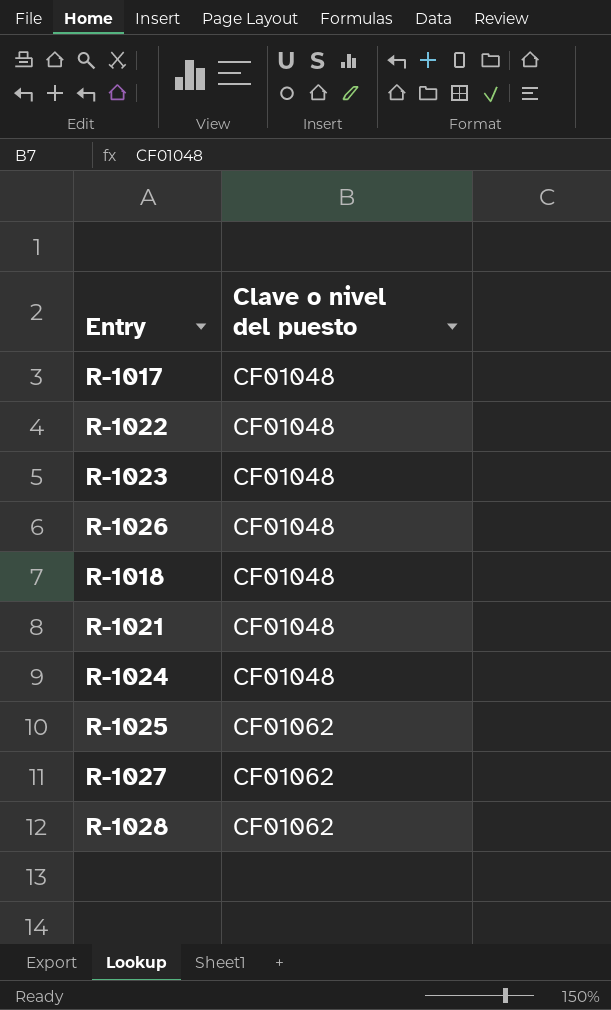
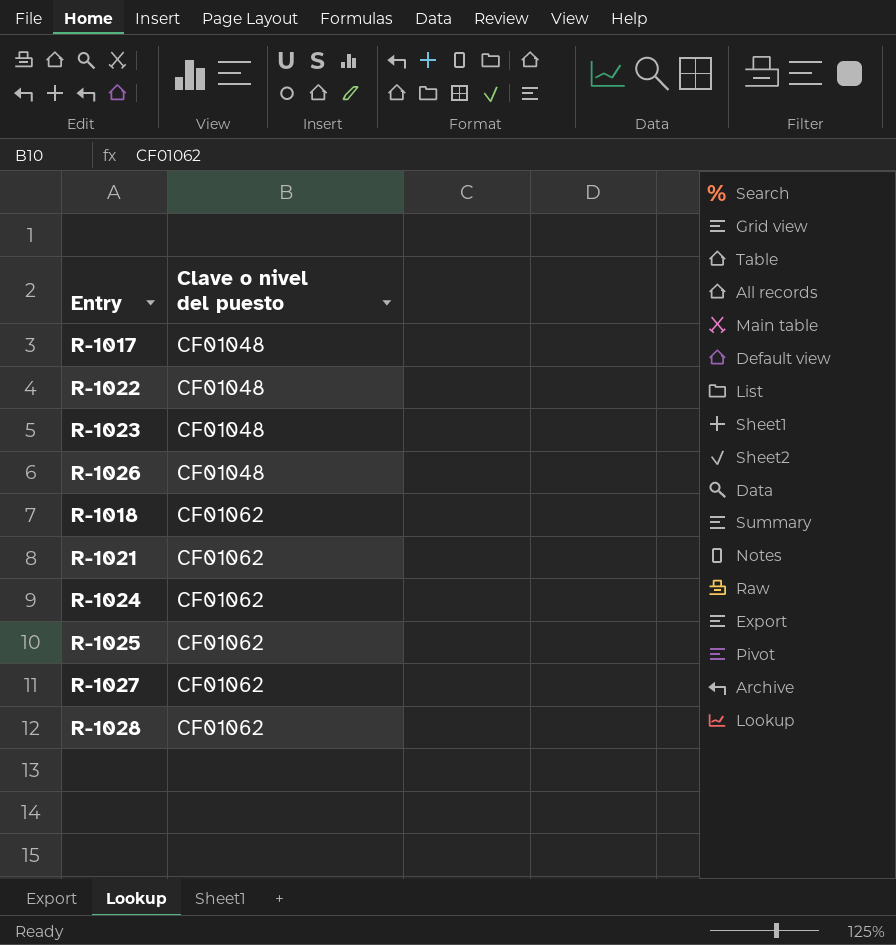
R-1018 | Clave o nivel del puesto: CF01048 -> CF01062
R-1021 | Clave o nivel del puesto: CF01048 -> CF01062
R-1024 | Clave o nivel del puesto: CF01048 -> CF01062

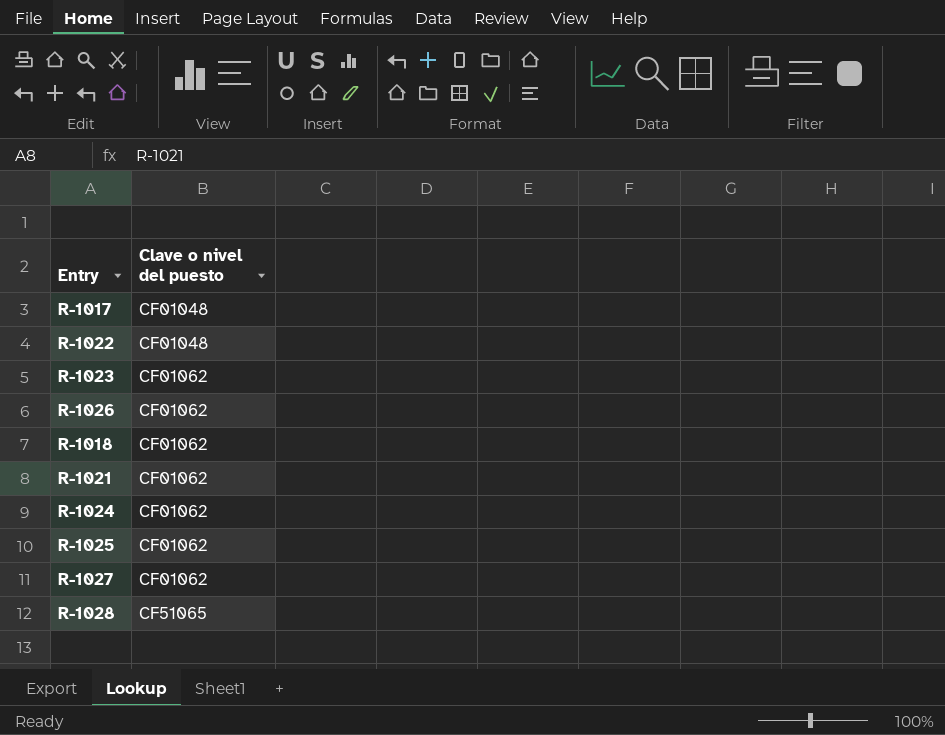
R-1023 | Clave o nivel del puesto: CF01048 -> CF01062
R-1026 | Clave o nivel del puesto: CF01048 -> CF01062
R-1028 | Clave o nivel del puesto: CF01062 -> CF51065

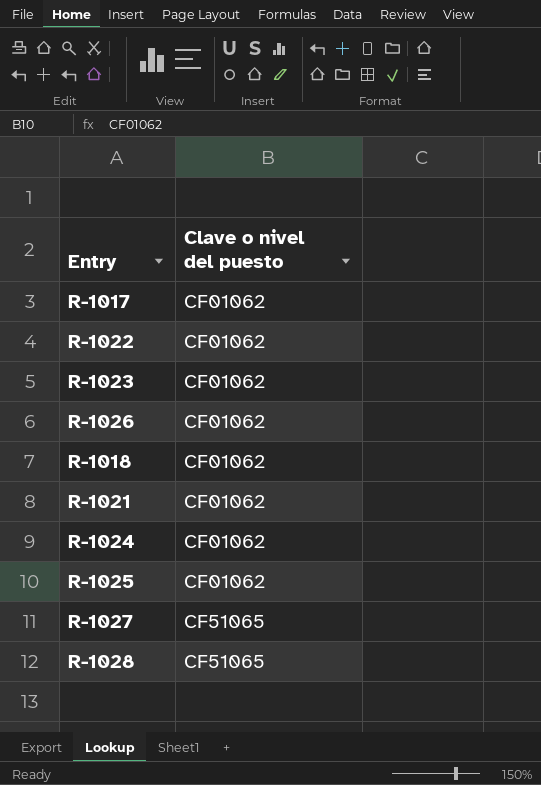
R-1017 | Clave o nivel del puesto: CF01048 -> CF01062
R-1022 | Clave o nivel del puesto: CF01048 -> CF01062
R-1027 | Clave o nivel del puesto: CF01062 -> CF51065

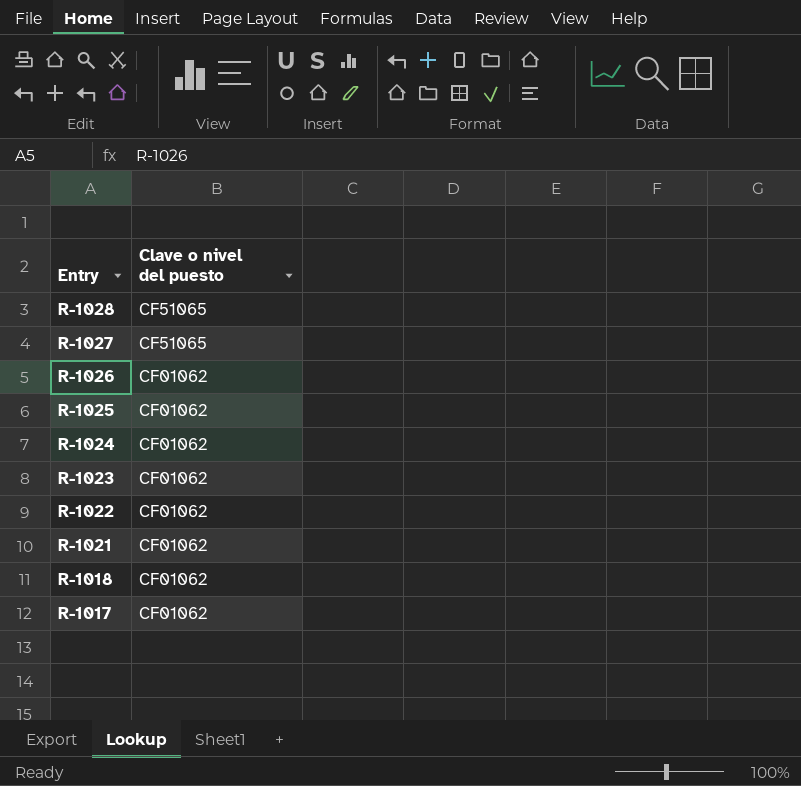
row order: Clave o nivel del puesto ascending -> Entry descending

